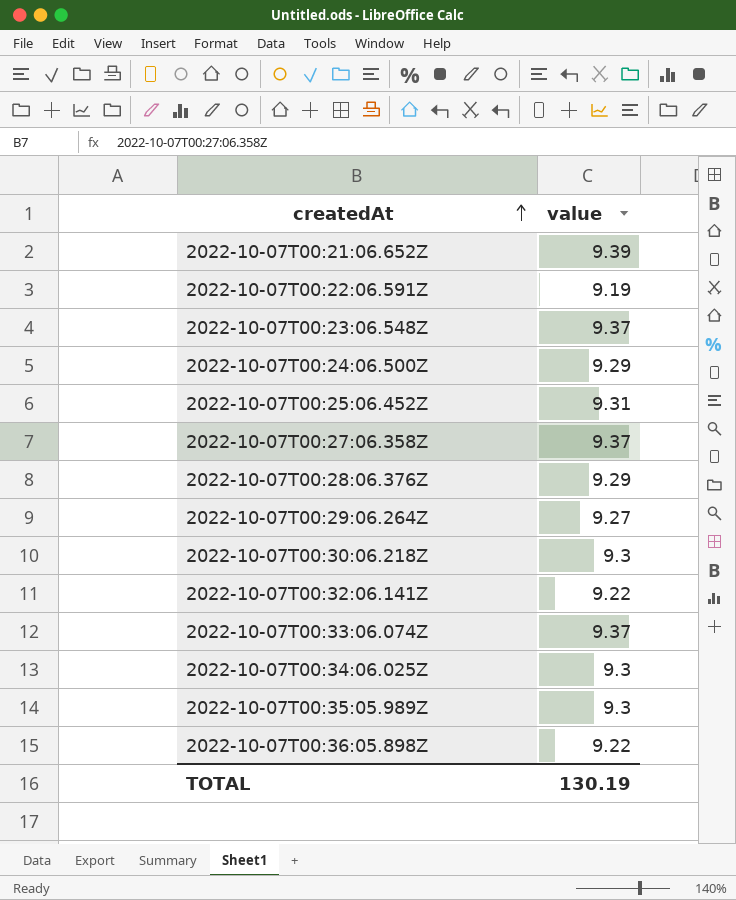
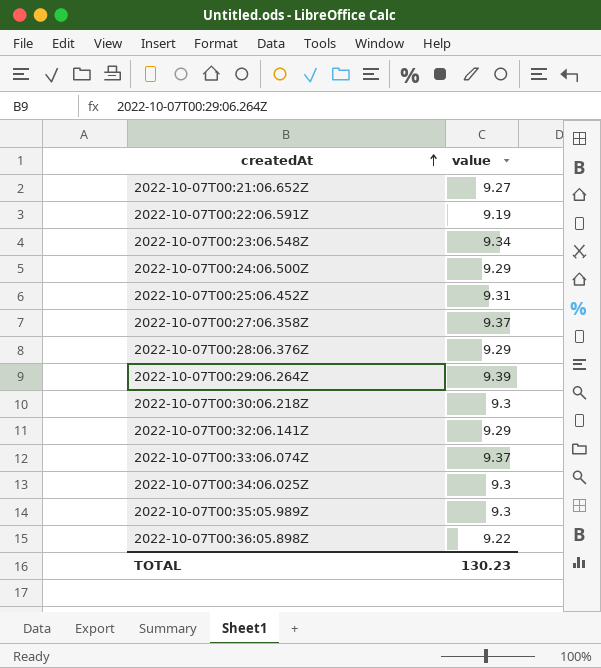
2022-10-07T00:21:06.652Z | value: 9.39 -> 9.27
2022-10-07T00:23:06.548Z | value: 9.37 -> 9.34
2022-10-07T00:29:06.264Z | value: 9.27 -> 9.39
2022-10-07T00:32:06.141Z | value: 9.22 -> 9.29
TOTAL | value: 130.19 -> 130.23

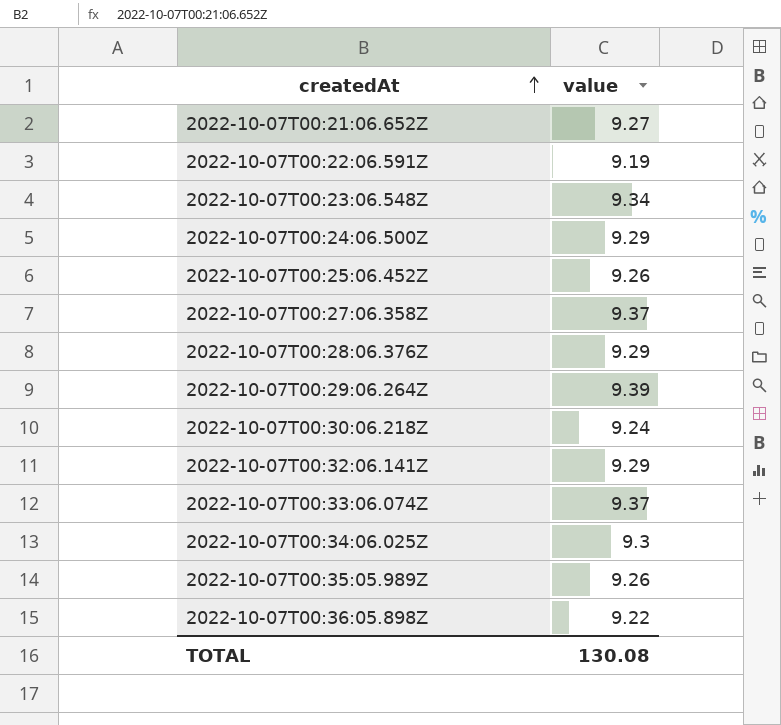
2022-10-07T00:25:06.452Z | value: 9.31 -> 9.26
2022-10-07T00:30:06.218Z | value: 9.3 -> 9.24
2022-10-07T00:35:05.989Z | value: 9.3 -> 9.26
TOTAL | value: 130.23 -> 130.08

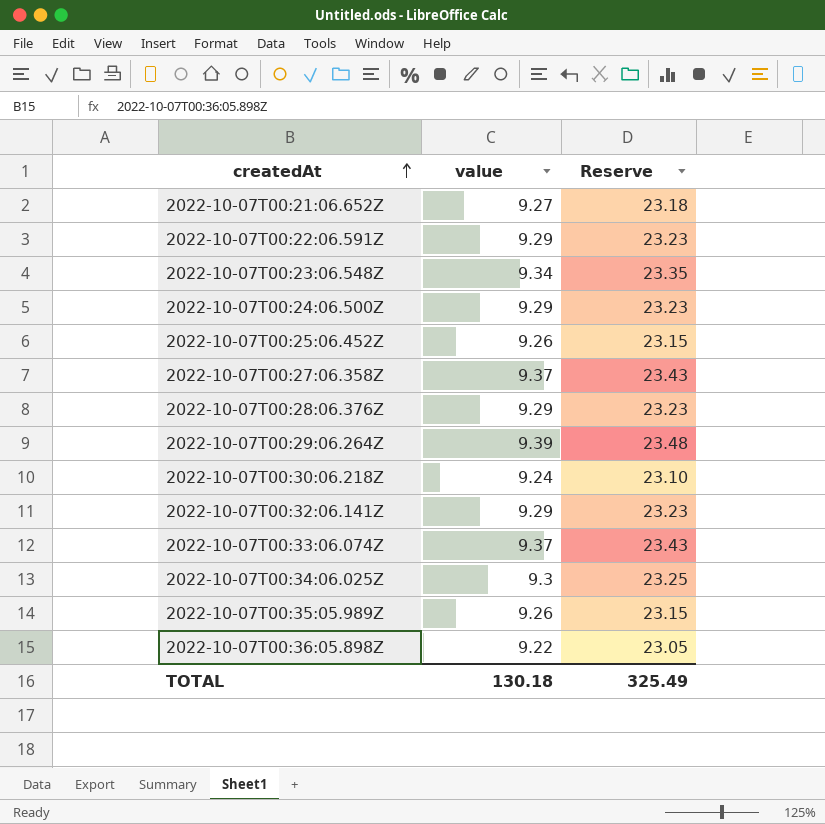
column Reserve | formula: none -> [value] * 2.5
2022-10-07T00:22:06.591Z | value: 9.19 -> 9.29
TOTAL | value: 130.08 -> 130.18

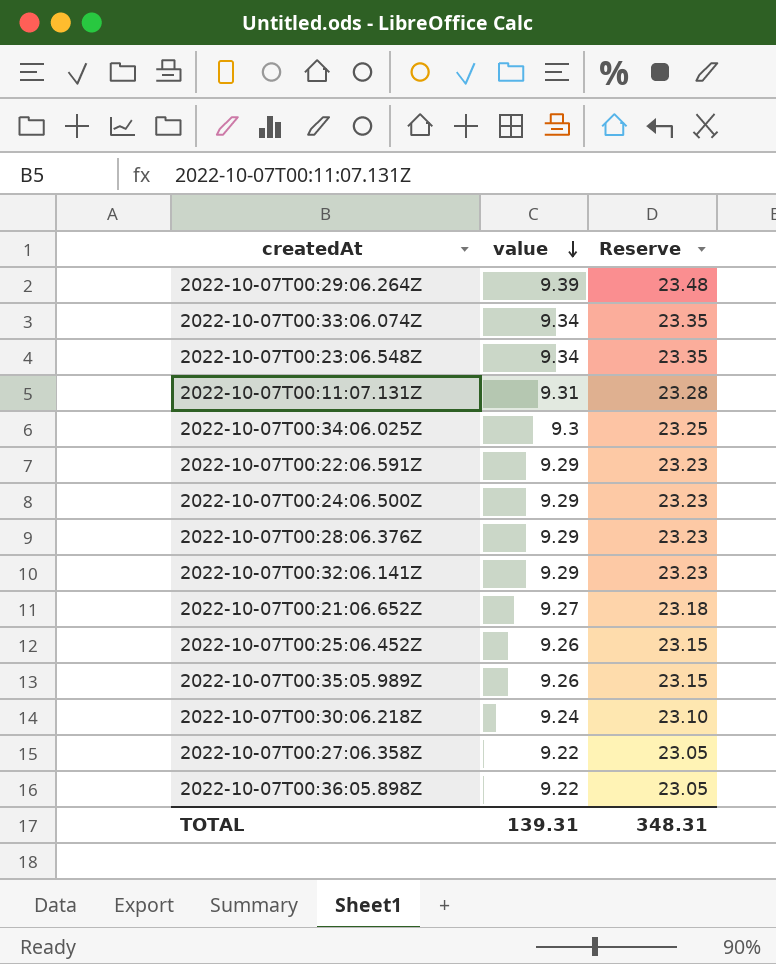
row order: createdAt ascending -> value descending
2022-10-07T00:33:06.074Z | value: 9.37 -> 9.34
2022-10-07T00:33:06.074Z | Reserve: 23.43 -> 23.35
row 2022-10-07T00:11:07.131Z: none -> 9.31 | 23.28
2022-10-07T00:27:06.358Z | value: 9.37 -> 9.22
2022-10-07T00:27:06.358Z | Reserve: 23.43 -> 23.05
TOTAL | value: 130.18 -> 139.31
TOTAL | Reserve: 325.49 -> 348.31

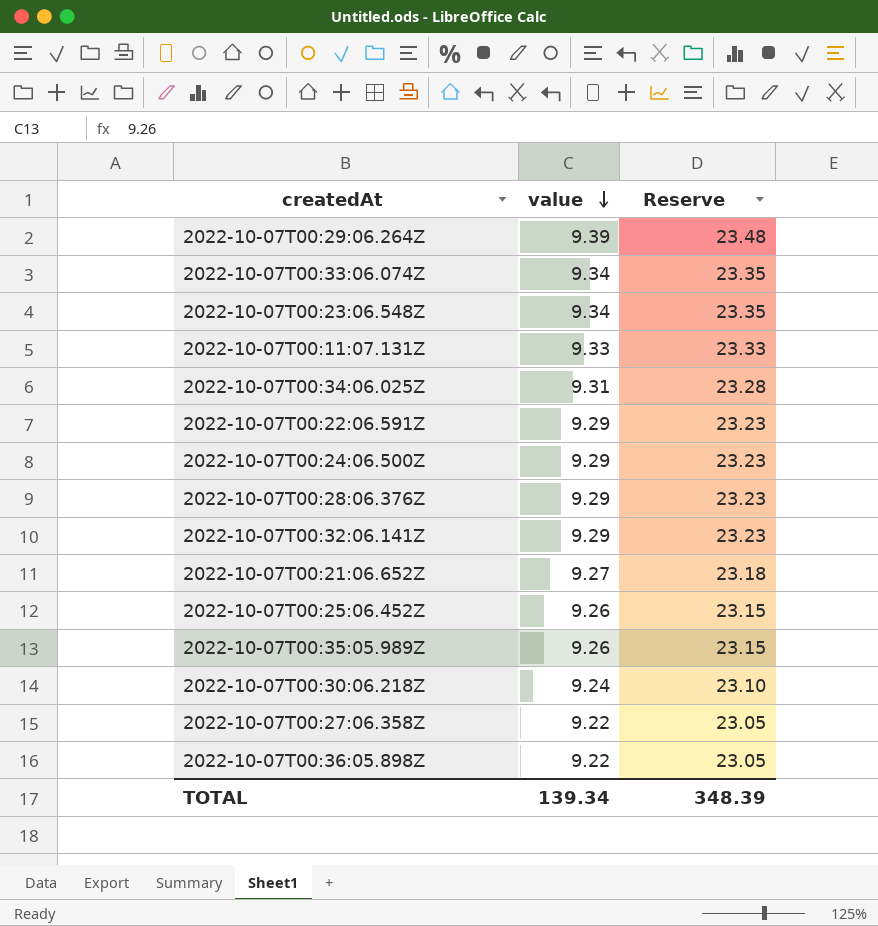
2022-10-07T00:11:07.131Z | value: 9.31 -> 9.33
2022-10-07T00:11:07.131Z | Reserve: 23.28 -> 23.33
2022-10-07T00:34:06.025Z | value: 9.3 -> 9.31
2022-10-07T00:34:06.025Z | Reserve: 23.25 -> 23.28
TOTAL | value: 139.31 -> 139.34
TOTAL | Reserve: 348.31 -> 348.39

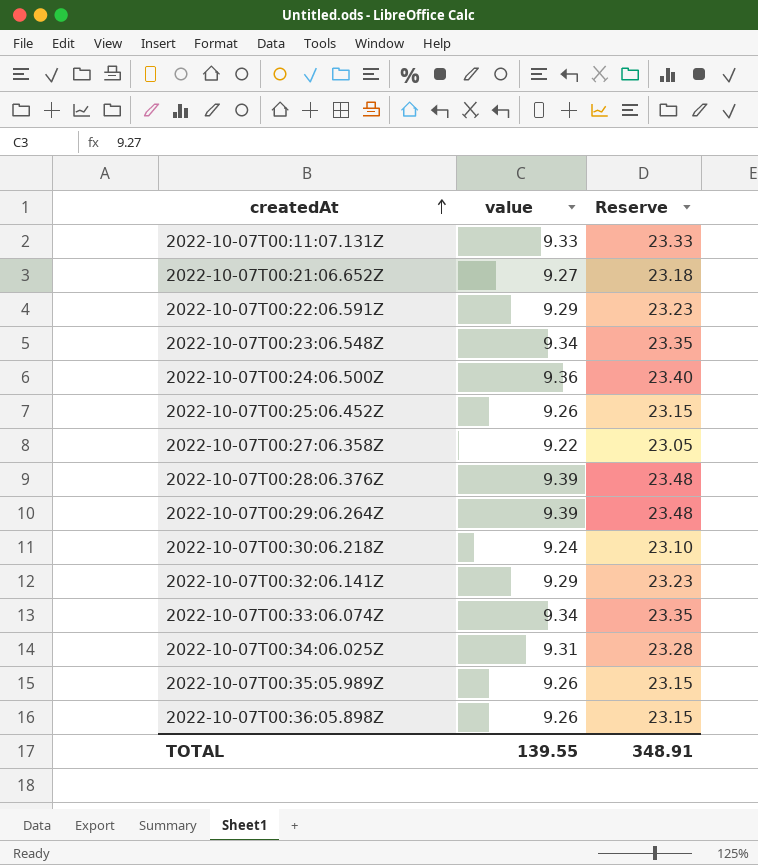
row order: value descending -> createdAt ascending
2022-10-07T00:24:06.500Z | value: 9.29 -> 9.36
2022-10-07T00:24:06.500Z | Reserve: 23.23 -> 23.40
2022-10-07T00:28:06.376Z | value: 9.29 -> 9.39
2022-10-07T00:28:06.376Z | Reserve: 23.23 -> 23.48
2022-10-07T00:36:05.898Z | value: 9.22 -> 9.26
2022-10-07T00:36:05.898Z | Reserve: 23.05 -> 23.15
TOTAL | value: 139.34 -> 139.55
TOTAL | Reserve: 348.39 -> 348.91

